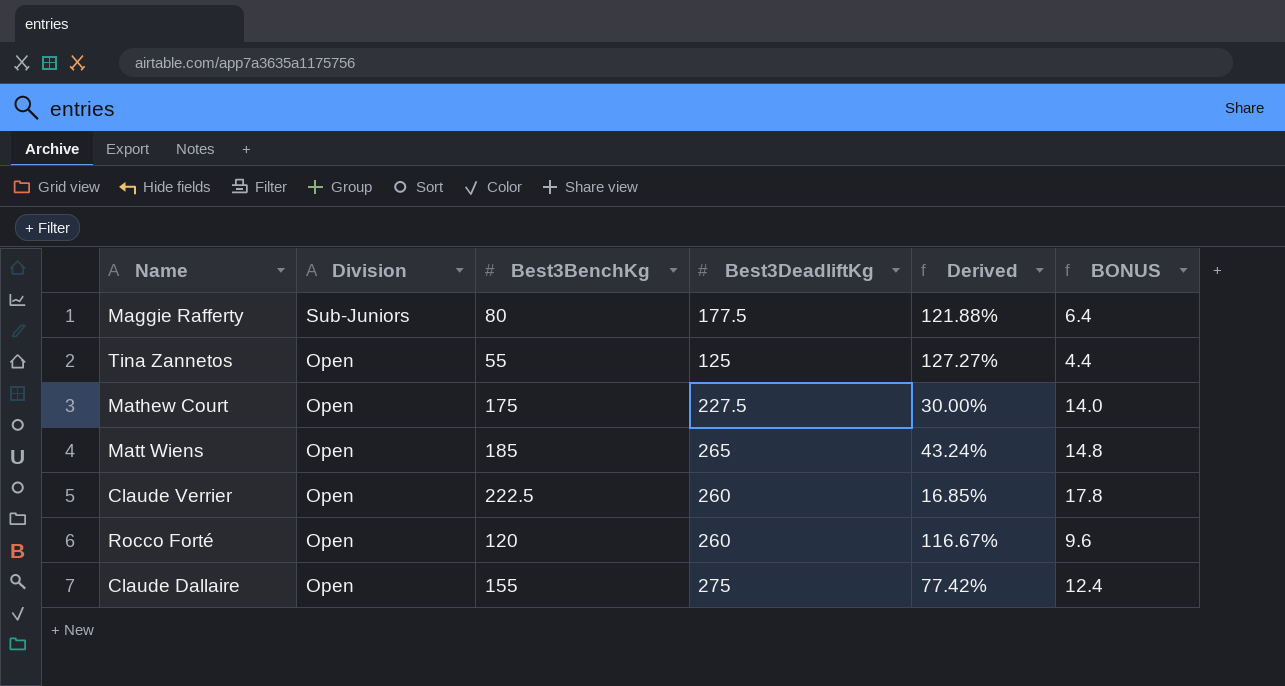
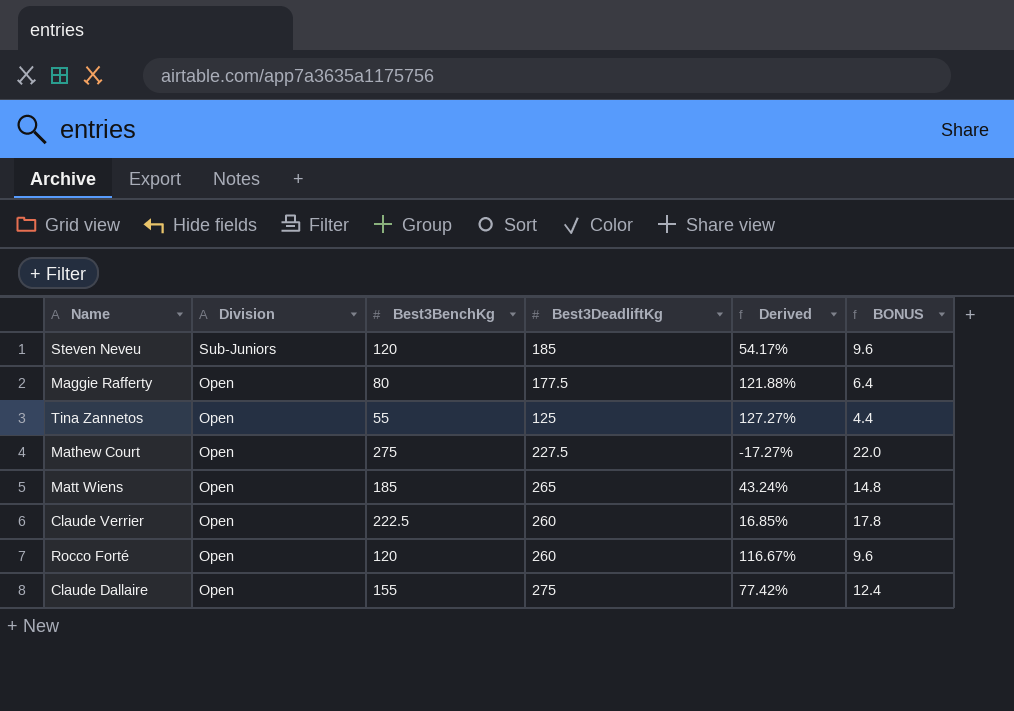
row Steven Neveu: none -> Sub-Juniors | 120 | 185 | 54.17% | 9.6
Maggie Rafferty | Division: Sub-Juniors -> Open
Mathew Court | Best3BenchKg: 175 -> 275
Mathew Court | Derived: 30.00% -> -17.27%
Mathew Court | BONUS: 14.0 -> 22.0

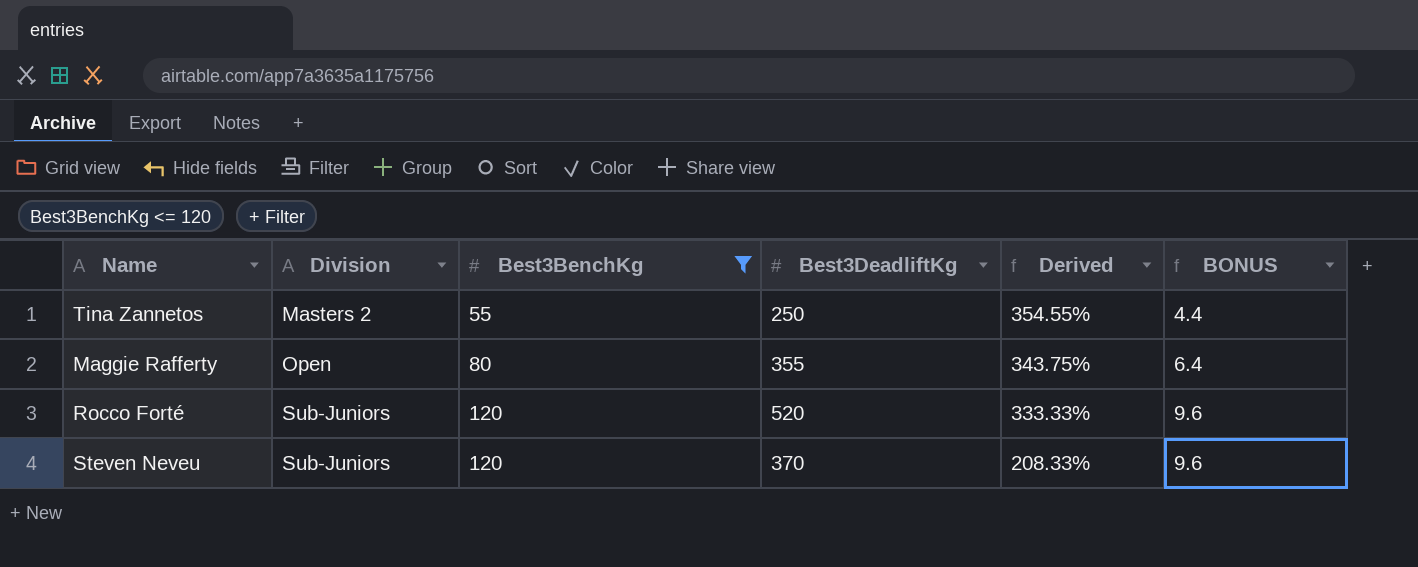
filter: none -> Best3BenchKg <= 120
row order: Division descending -> Division ascending
Tina Zannetos | Division: Open -> Masters 2
Tina Zannetos | Best3DeadliftKg: 125 -> 250
Tina Zannetos | Derived: 127.27% -> 354.55%
Maggie Rafferty | Best3DeadliftKg: 177.5 -> 355
Maggie Rafferty | Derived: 121.88% -> 343.75%
Rocco Forté | Division: Open -> Sub-Juniors
Rocco Forté | Best3DeadliftKg: 260 -> 520
Rocco Forté | Derived: 116.67% -> 333.33%
Steven Neveu | Best3DeadliftKg: 185 -> 370
Steven Neveu | Derived: 54.17% -> 208.33%

